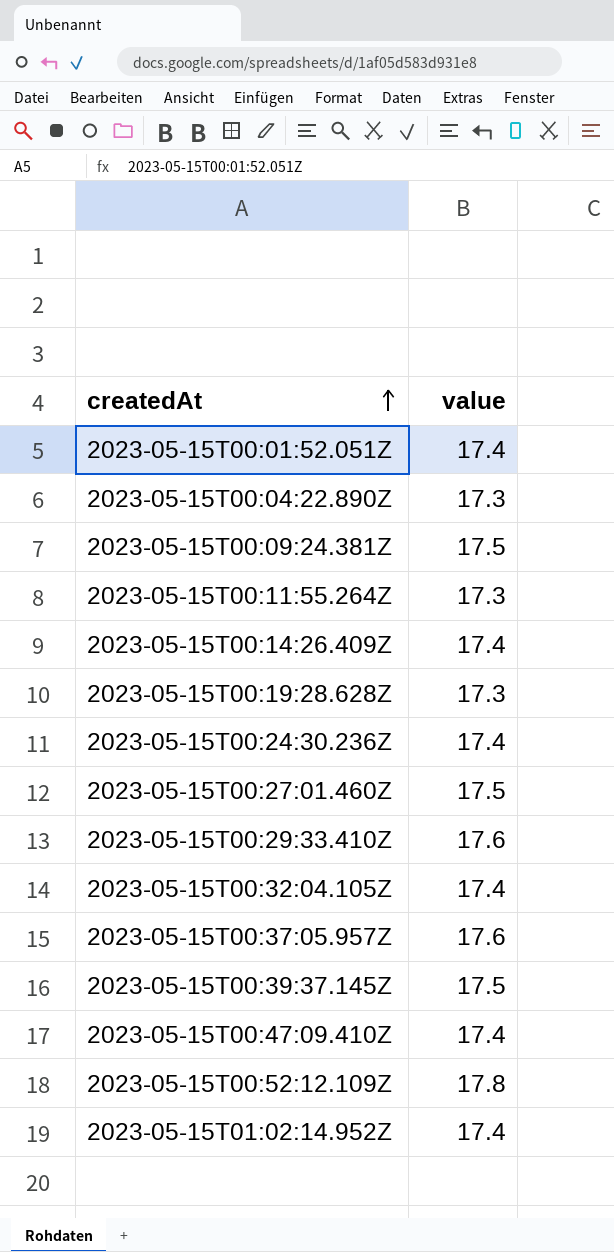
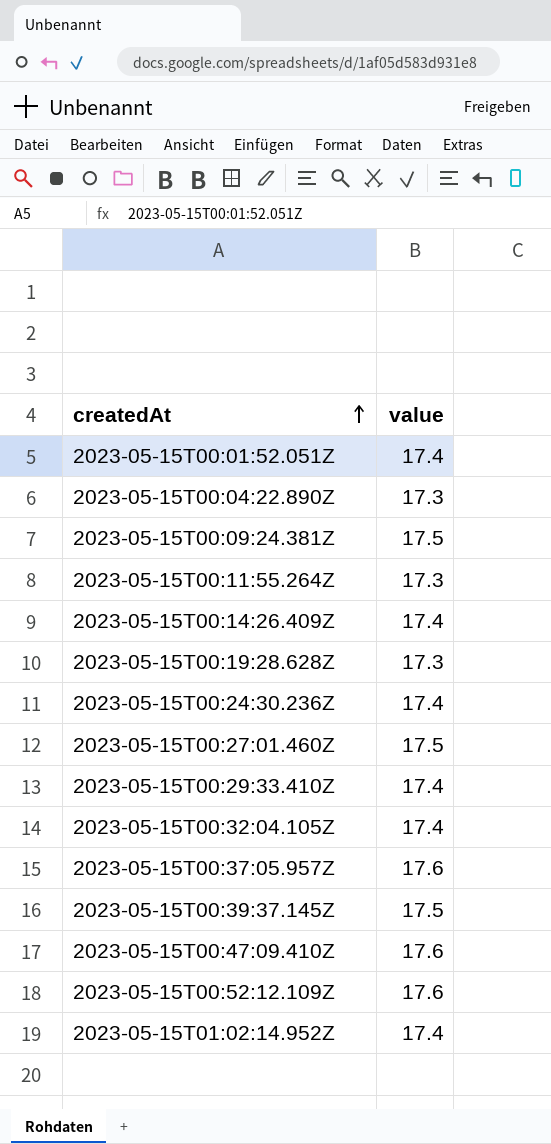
2023-05-15T00:29:33.410Z | value: 17.6 -> 17.4
2023-05-15T00:47:09.410Z | value: 17.4 -> 17.6
2023-05-15T00:52:12.109Z | value: 17.8 -> 17.6

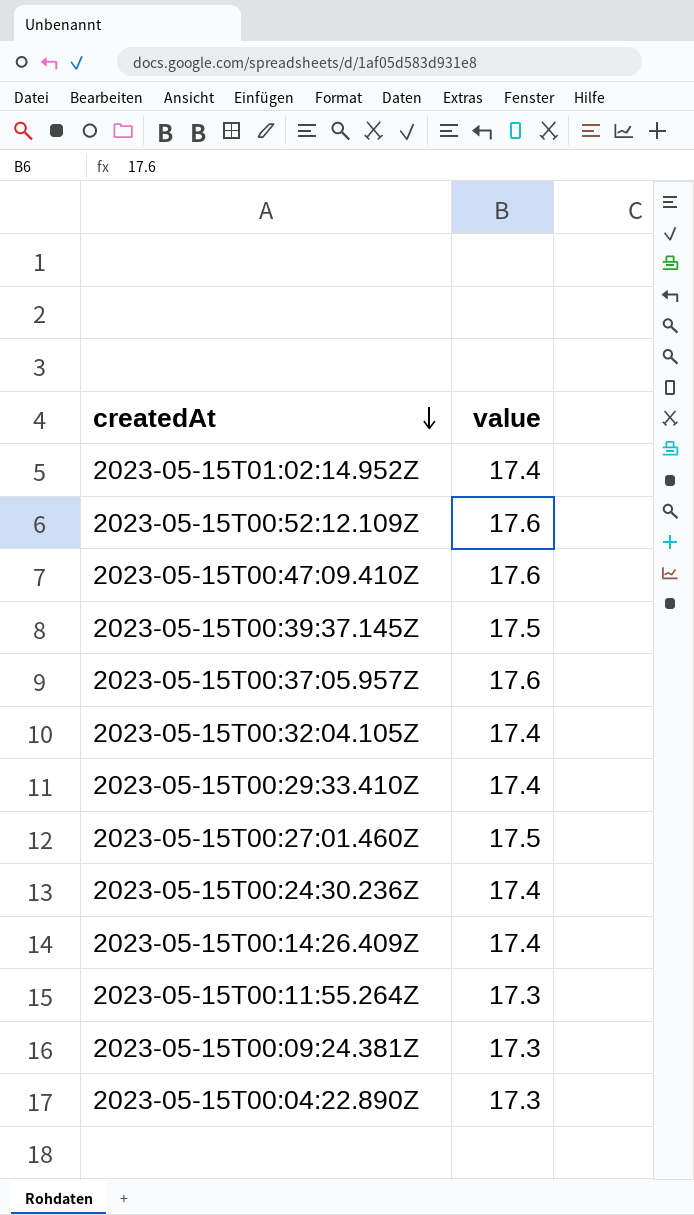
row order: createdAt ascending -> createdAt descending
row 2023-05-15T00:01:52.051Z: 17.4 -> none
row 2023-05-15T00:19:28.628Z: 17.3 -> none
2023-05-15T00:09:24.381Z | value: 17.5 -> 17.3

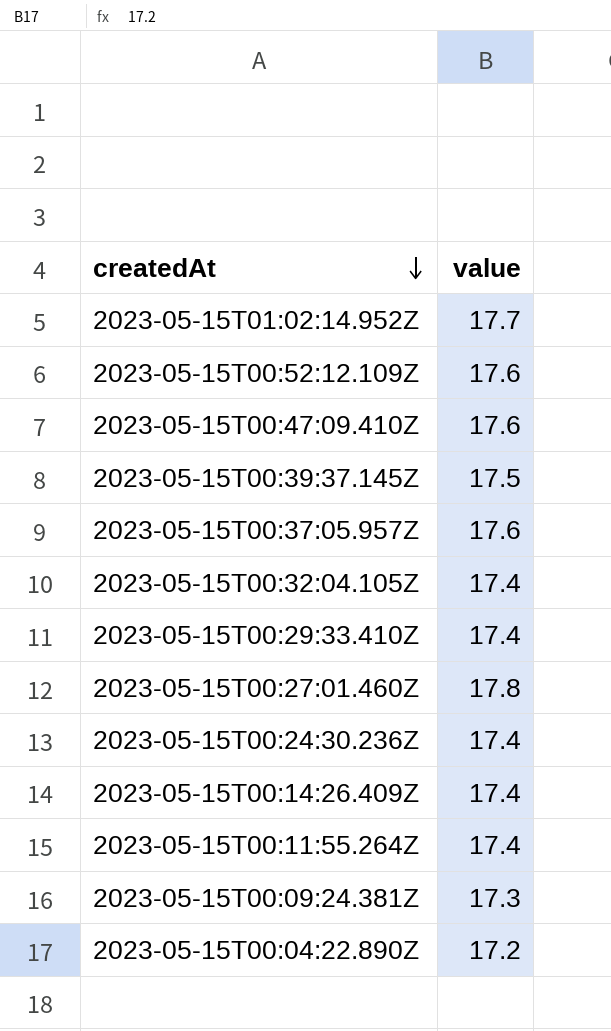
2023-05-15T01:02:14.952Z | value: 17.4 -> 17.7
2023-05-15T00:27:01.460Z | value: 17.5 -> 17.8
2023-05-15T00:11:55.264Z | value: 17.3 -> 17.4
2023-05-15T00:04:22.890Z | value: 17.3 -> 17.2

